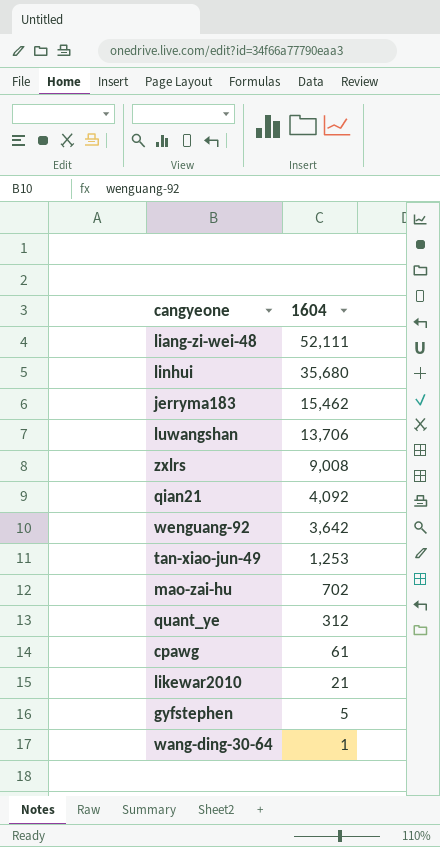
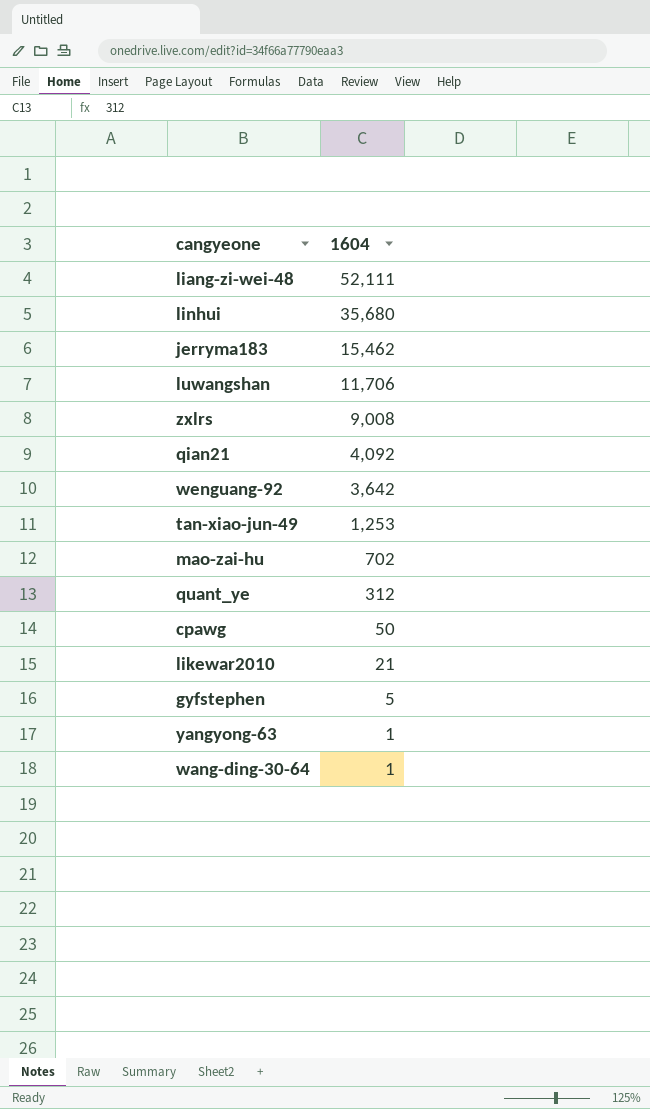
luwangshan | 1604: 13,706 -> 11,706
cpawg | 1604: 61 -> 50
row yangyong-63: none -> 1

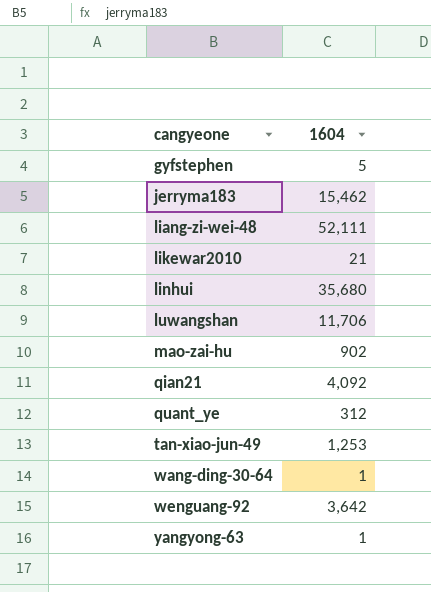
row order: 1604 descending -> cangyeone ascending
row zxlrs: 9,008 -> none
row cpawg: 50 -> none
mao-zai-hu | 1604: 702 -> 902

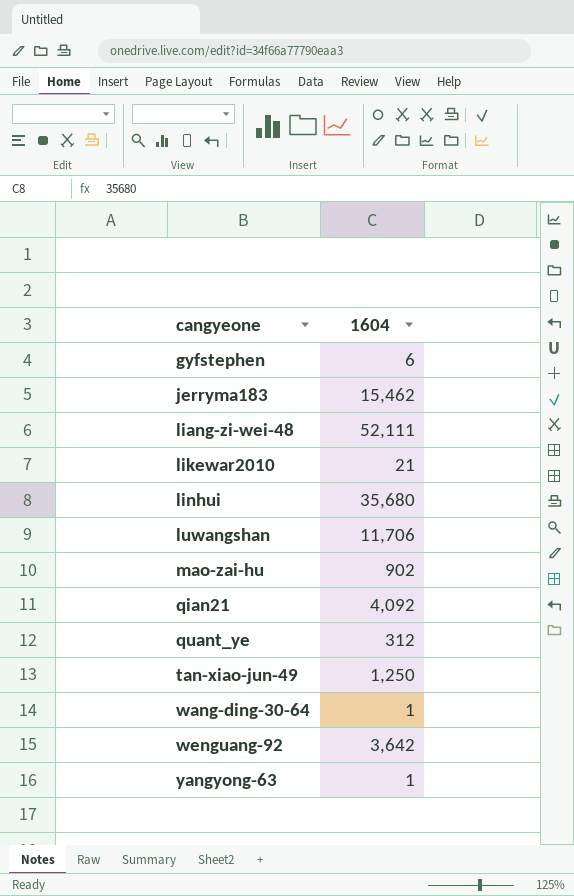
gyfstephen | 1604: 5 -> 6
tan-xiao-jun-49 | 1604: 1,253 -> 1,250

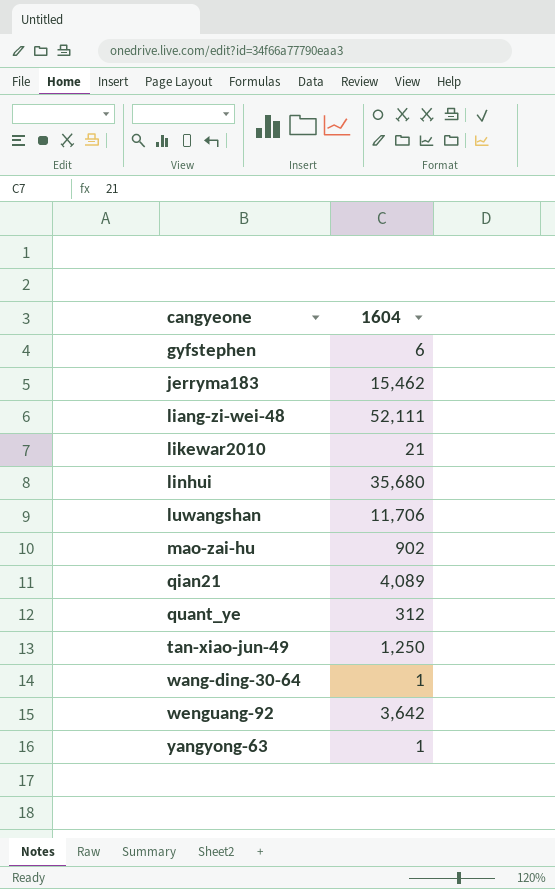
qian21 | 1604: 4,092 -> 4,089

